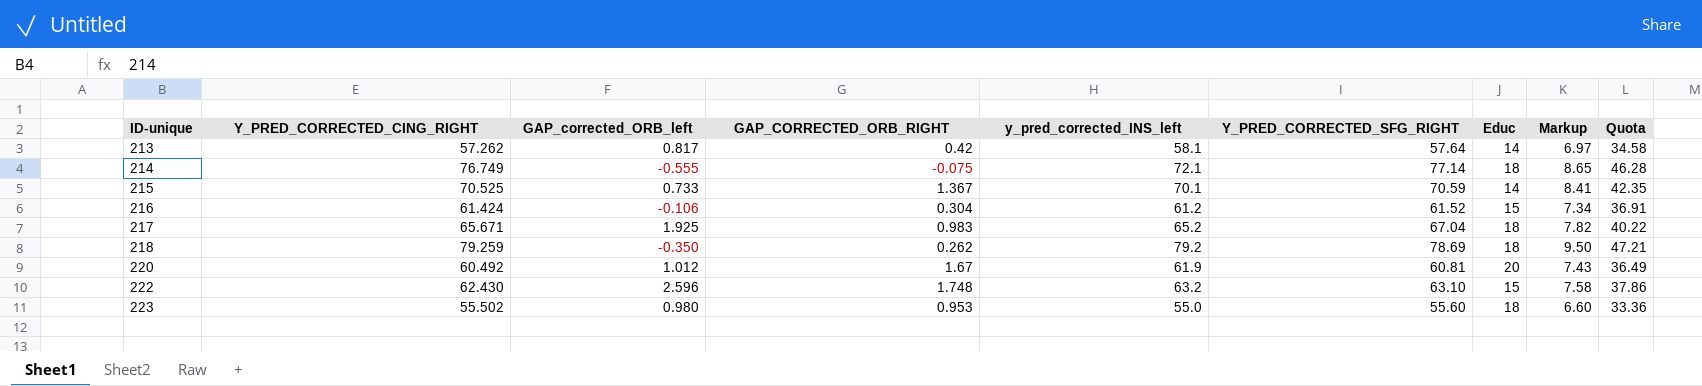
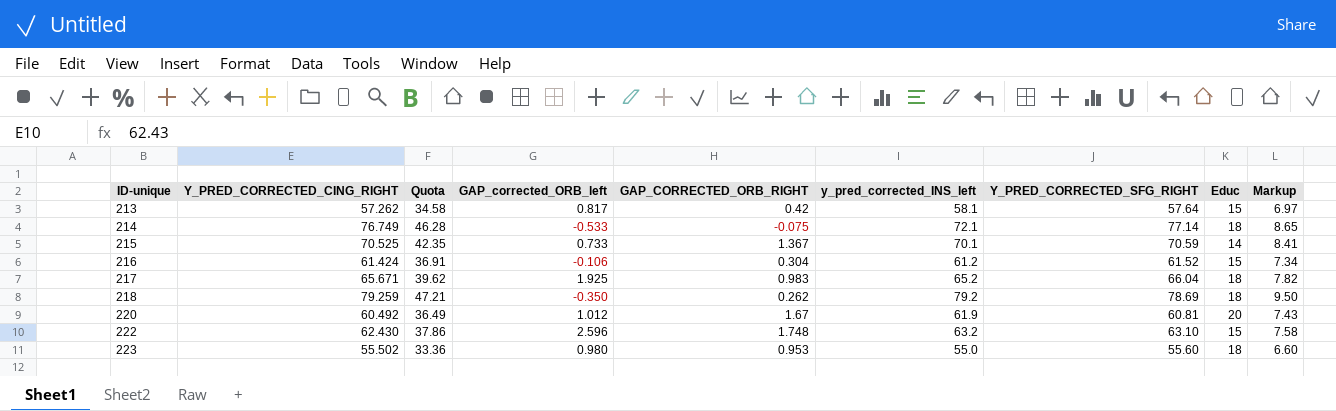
column Quota | position: 9 -> 3
213 | Educ: 14 -> 15
214 | GAP_corrected_ORB_left: -0.555 -> -0.533
217 | Quota: 40.22 -> 39.62
217 | Y_PRED_CORRECTED_SFG_RIGHT: 67.04 -> 66.04

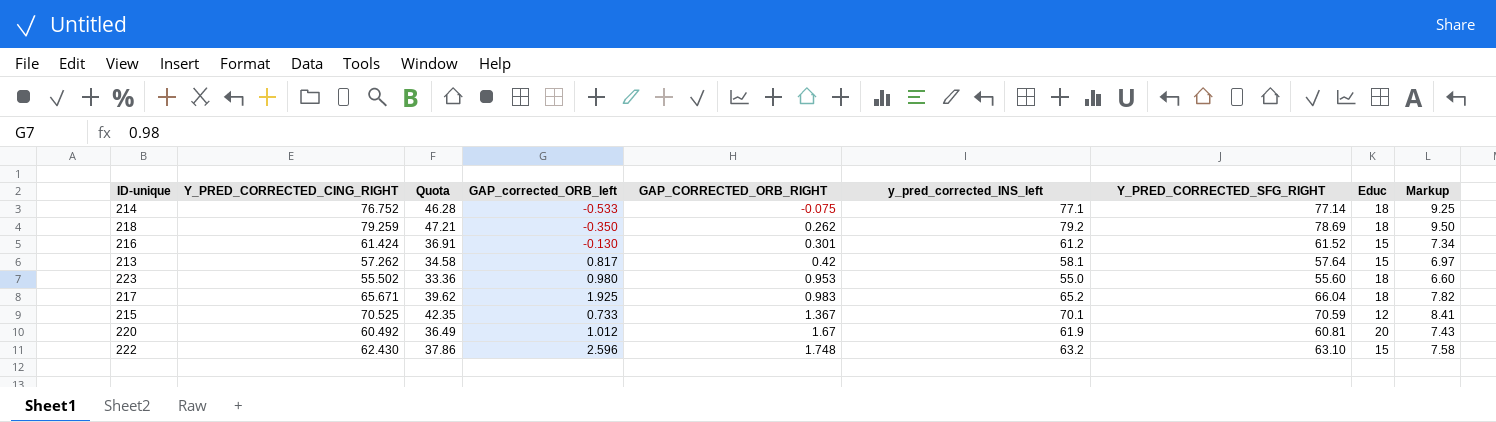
row order: ID-unique ascending -> GAP_CORRECTED_ORB_RIGHT ascending
214 | Y_PRED_CORRECTED_CING_RIGHT: 76.749 -> 76.752
214 | y_pred_corrected_INS_left: 72.1 -> 77.1
214 | Markup: 8.65 -> 9.25
216 | GAP_corrected_ORB_left: -0.106 -> -0.130
216 | GAP_CORRECTED_ORB_RIGHT: 0.304 -> 0.301
215 | Educ: 14 -> 12

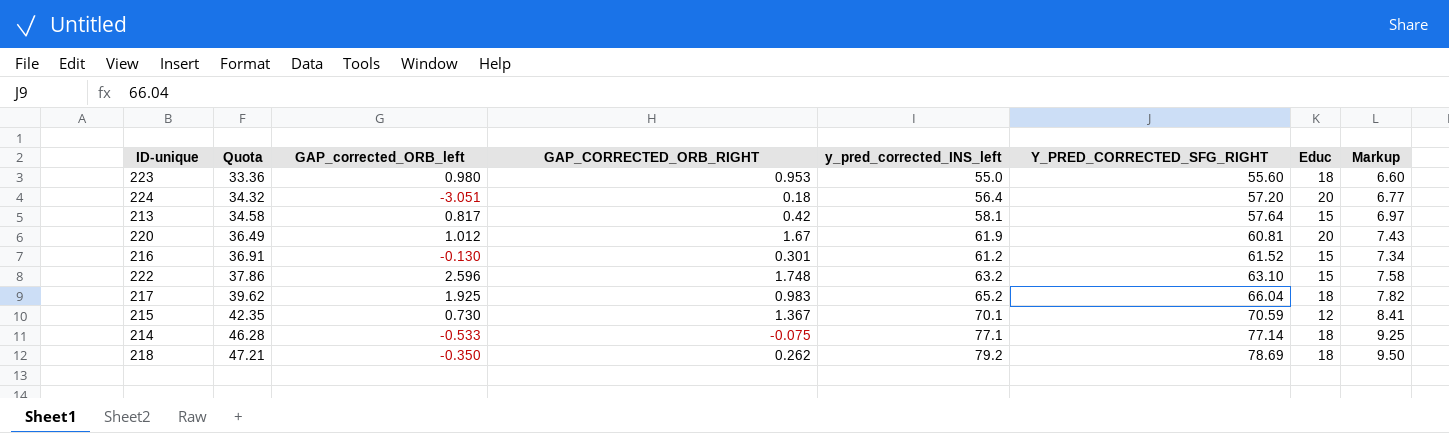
row order: GAP_CORRECTED_ORB_RIGHT ascending -> Quota ascending
column Y_PRED_CORRECTED_CING_RIGHT | position: 2 -> none
row 224: none -> 34.32 | -3.051 | 0.18 | 56.4 | 57.20 | 20 | 6.77
215 | GAP_corrected_ORB_left: 0.733 -> 0.730

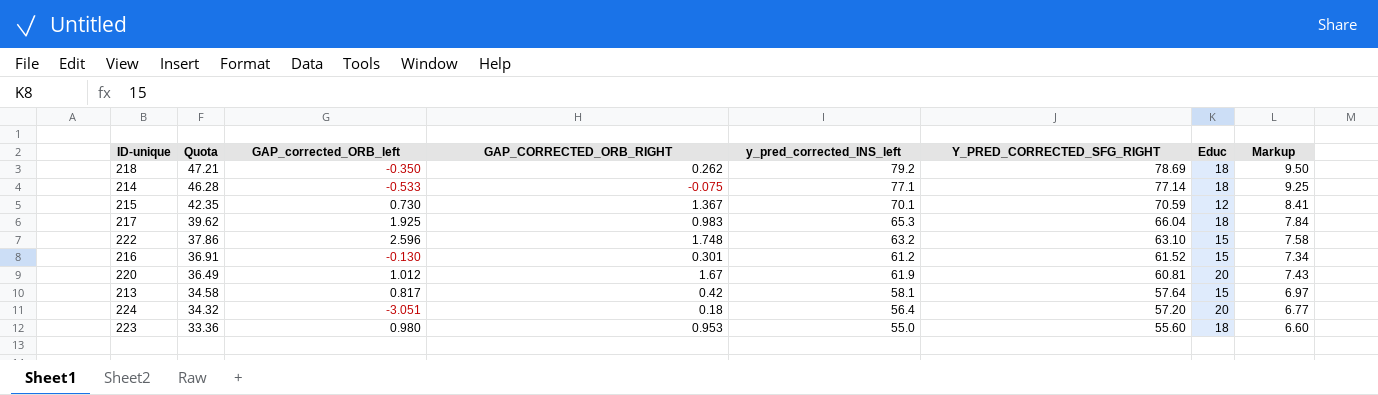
row order: Quota ascending -> Quota descending
217 | y_pred_corrected_INS_left: 65.2 -> 65.3
217 | Markup: 7.82 -> 7.84

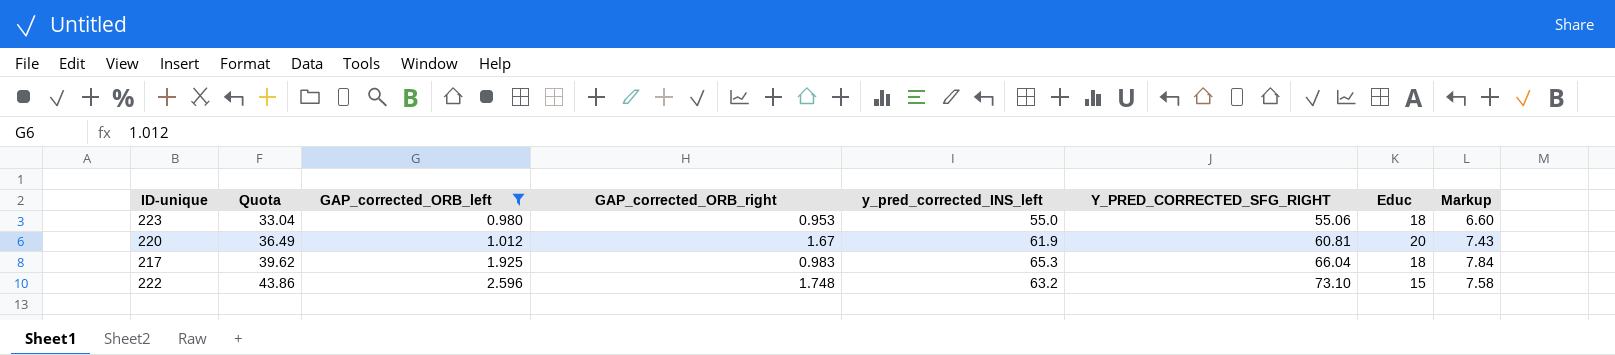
filter: none -> GAP_corrected_ORB_left >= 0.980
row order: Quota descending -> Quota ascending
column name: GAP_CORRECTED_ORB_RIGHT -> GAP_corrected_ORB_right
223 | Quota: 33.36 -> 33.04
223 | Y_PRED_CORRECTED_SFG_RIGHT: 55.60 -> 55.06
222 | Quota: 37.86 -> 43.86
222 | Y_PRED_CORRECTED_SFG_RIGHT: 63.10 -> 73.10

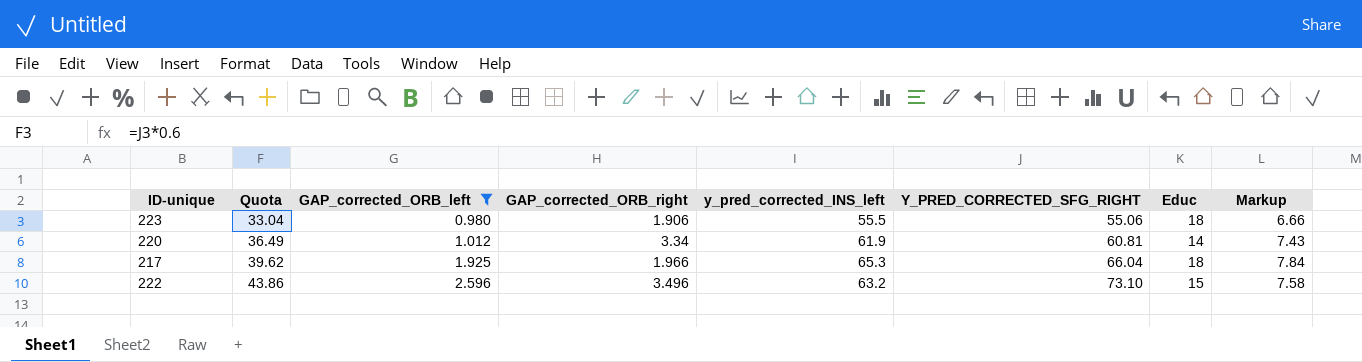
223 | GAP_corrected_ORB_right: 0.953 -> 1.906
223 | y_pred_corrected_INS_left: 55.0 -> 55.5
223 | Markup: 6.60 -> 6.66
220 | GAP_corrected_ORB_right: 1.67 -> 3.34
220 | Educ: 20 -> 14
217 | GAP_corrected_ORB_right: 0.983 -> 1.966
222 | GAP_corrected_ORB_right: 1.748 -> 3.496

